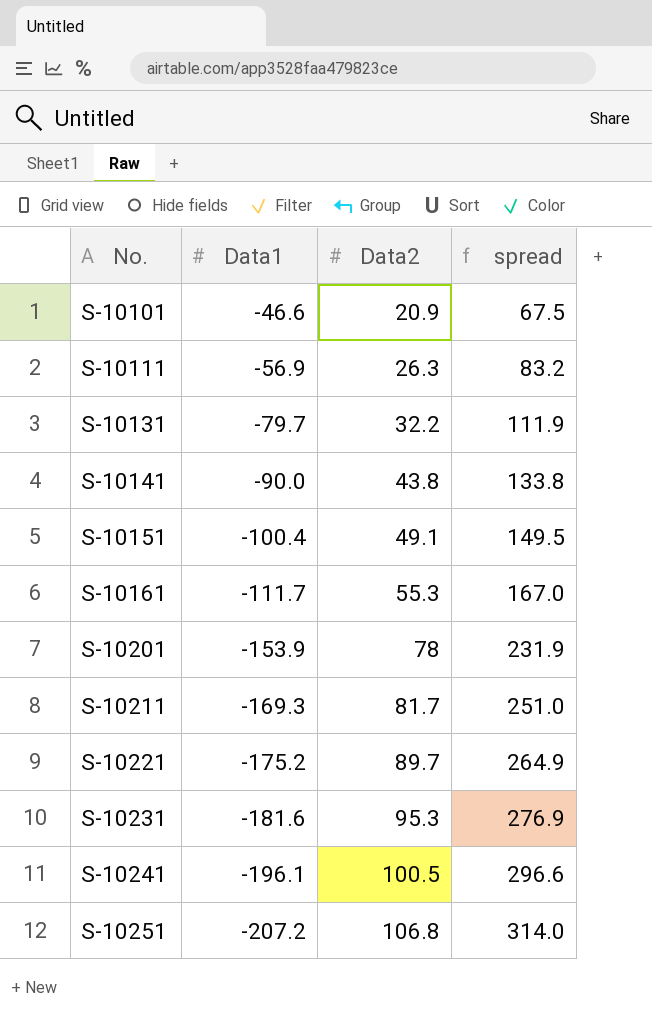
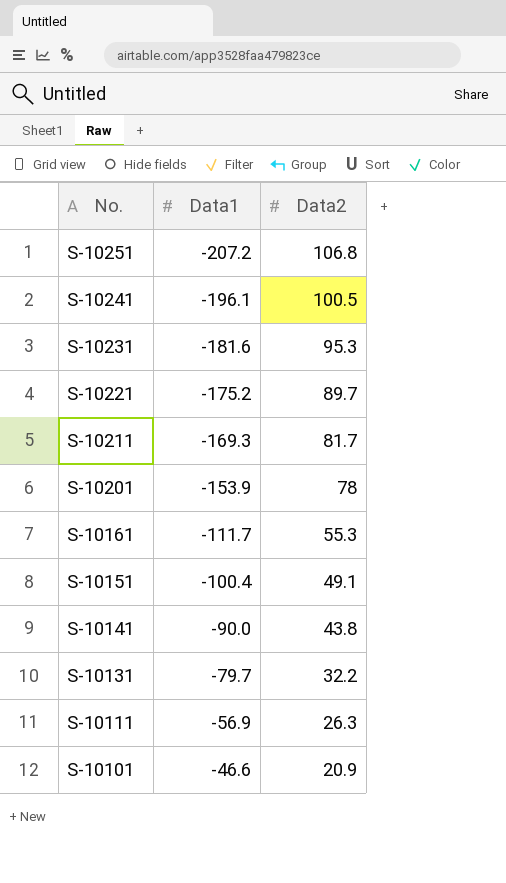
row order: No. ascending -> No. descending
column spread | formula: [Data2] - [Data1] -> none

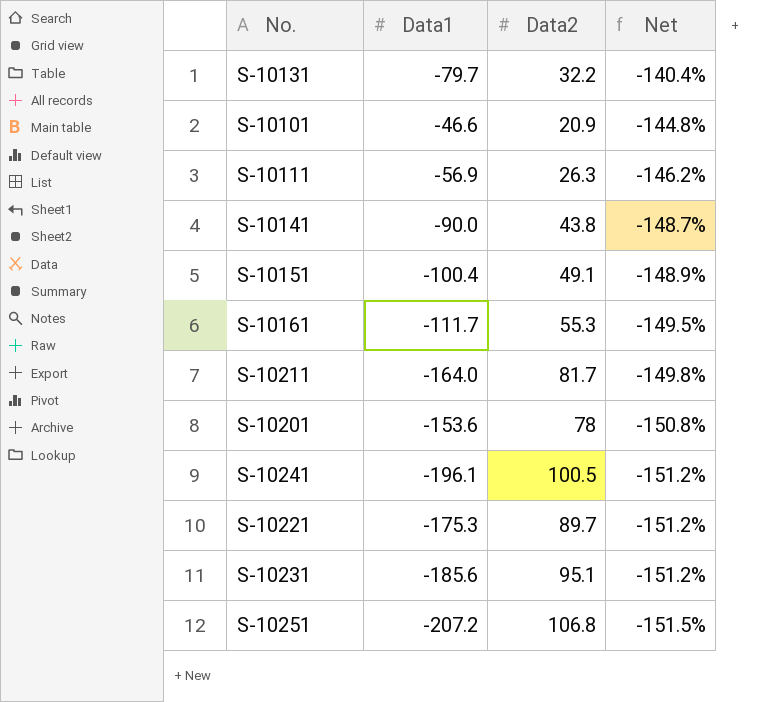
row order: No. descending -> Net descending
column Net | formula: none -> ([Data2] - [Data1]) / [Data1]
S-10211 | Data1: -169.3 -> -164.0
S-10201 | Data1: -153.9 -> -153.6
S-10221 | Data1: -175.2 -> -175.3
S-10231 | Data1: -181.6 -> -185.6
S-10231 | Data2: 95.3 -> 95.1

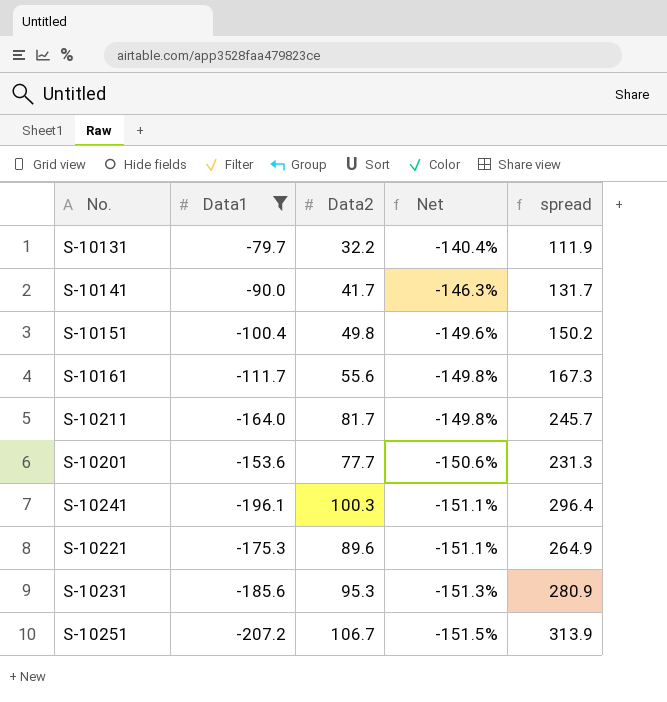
filter: none -> Data1 <= -79.7
column spread | formula: none -> [Data2] - [Data1]
S-10141 | Data2: 43.8 -> 41.7
S-10141 | Net: -148.7% -> -146.3%
S-10151 | Data2: 49.1 -> 49.8
S-10151 | Net: -148.9% -> -149.6%
S-10161 | Data2: 55.3 -> 55.6
S-10161 | Net: -149.5% -> -149.8%
S-10201 | Data2: 78 -> 77.7
S-10201 | Net: -150.8% -> -150.6%
S-10241 | Data2: 100.5 -> 100.3
S-10241 | Net: -151.2% -> -151.1%
S-10221 | Data2: 89.7 -> 89.6
S-10221 | Net: -151.2% -> -151.1%
S-10231 | Data2: 95.1 -> 95.3
S-10231 | Net: -151.2% -> -151.3%
S-10251 | Data2: 106.8 -> 106.7

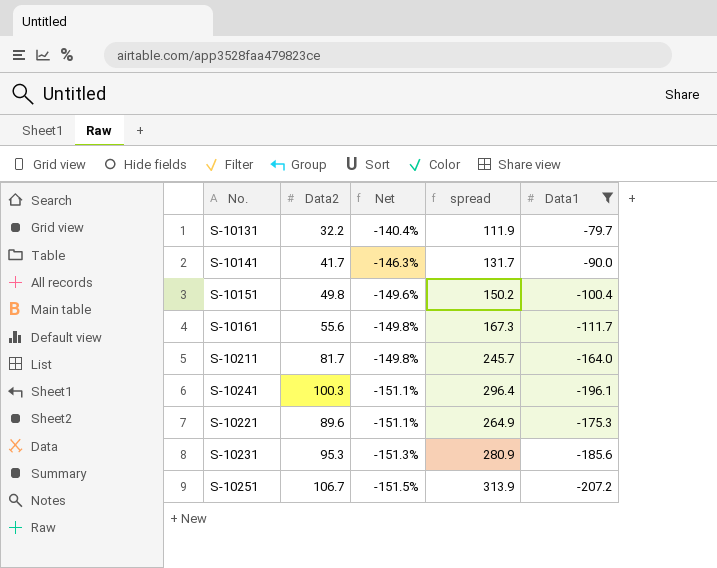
column Data1 | position: 2 -> 5
row S-10201: -153.6 | 77.7 | -150.6% | 231.3 -> none

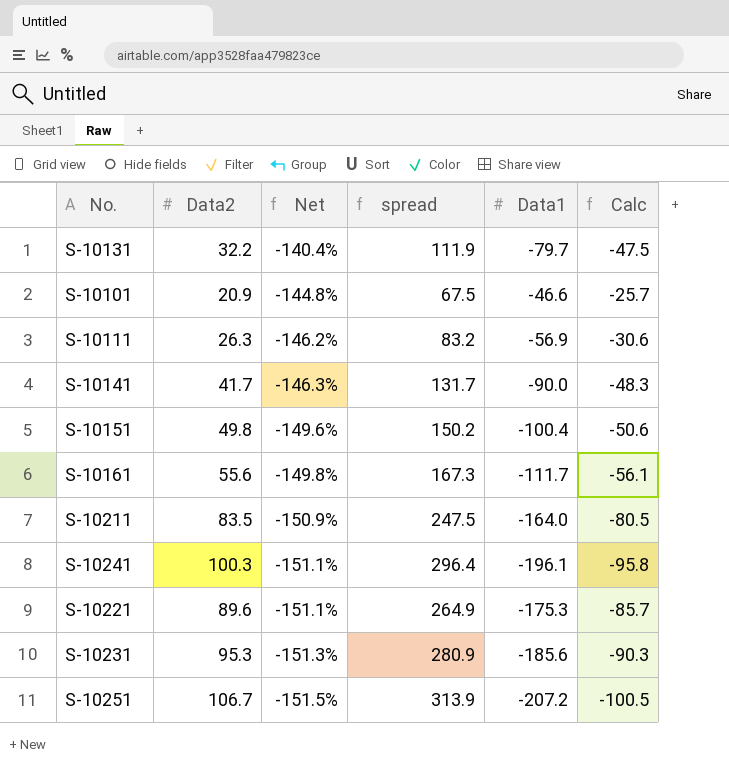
filter: Data1 <= -79.7 -> none
column Calc | formula: none -> [Data2] + [Data1]
S-10211 | Data2: 81.7 -> 83.5
S-10211 | Net: -149.8% -> -150.9%
S-10211 | spread: 245.7 -> 247.5

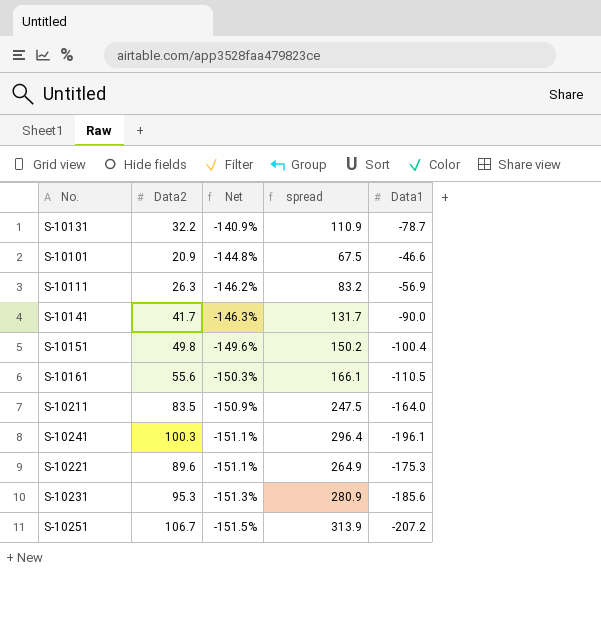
column Calc | formula: [Data2] + [Data1] -> none
S-10131 | Net: -140.4% -> -140.9%
S-10131 | spread: 111.9 -> 110.9
S-10131 | Data1: -79.7 -> -78.7
S-10161 | Net: -149.8% -> -150.3%
S-10161 | spread: 167.3 -> 166.1
S-10161 | Data1: -111.7 -> -110.5

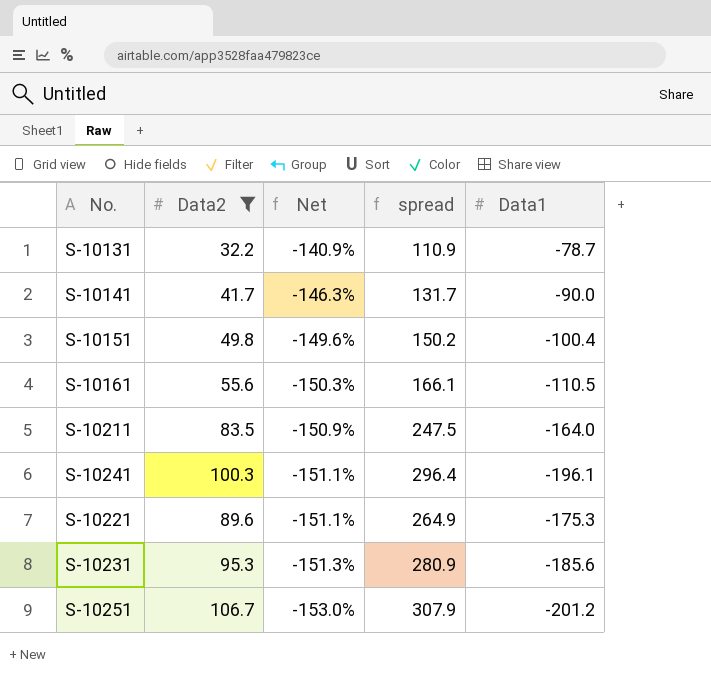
filter: none -> Data2 >= 32.2
S-10251 | Net: -151.5% -> -153.0%
S-10251 | spread: 313.9 -> 307.9
S-10251 | Data1: -207.2 -> -201.2

